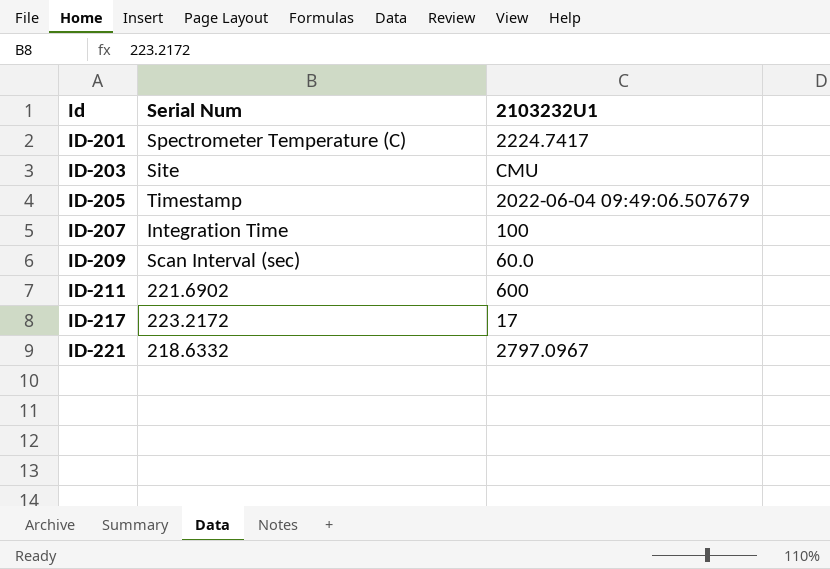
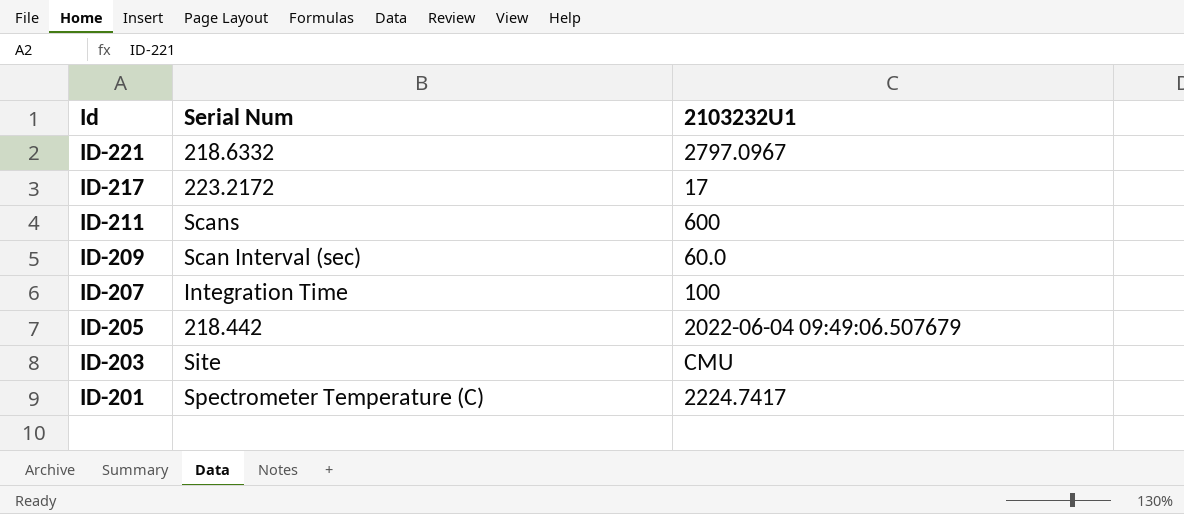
row order: Id ascending -> Id descending
ID-211 | Serial Num: 221.6902 -> Scans
ID-205 | Serial Num: Timestamp -> 218.442

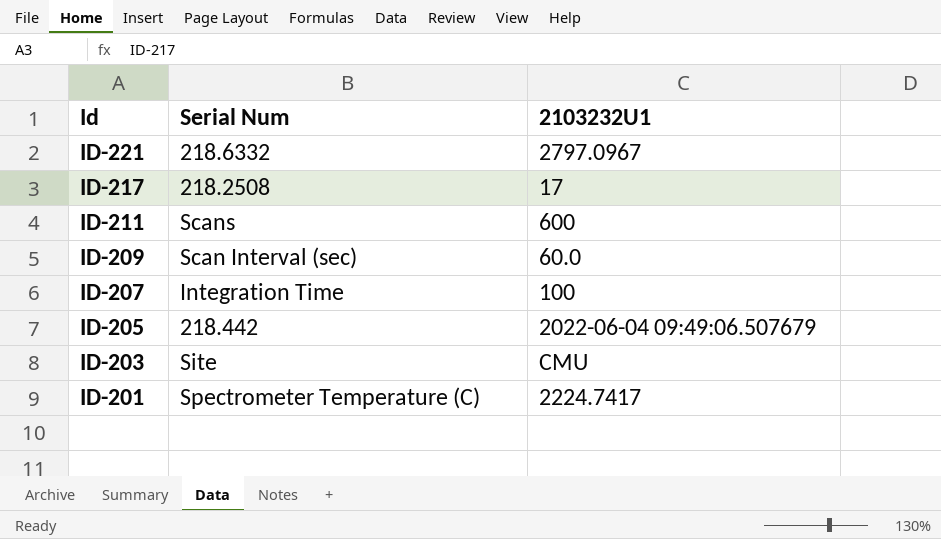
ID-217 | Serial Num: 223.2172 -> 218.2508

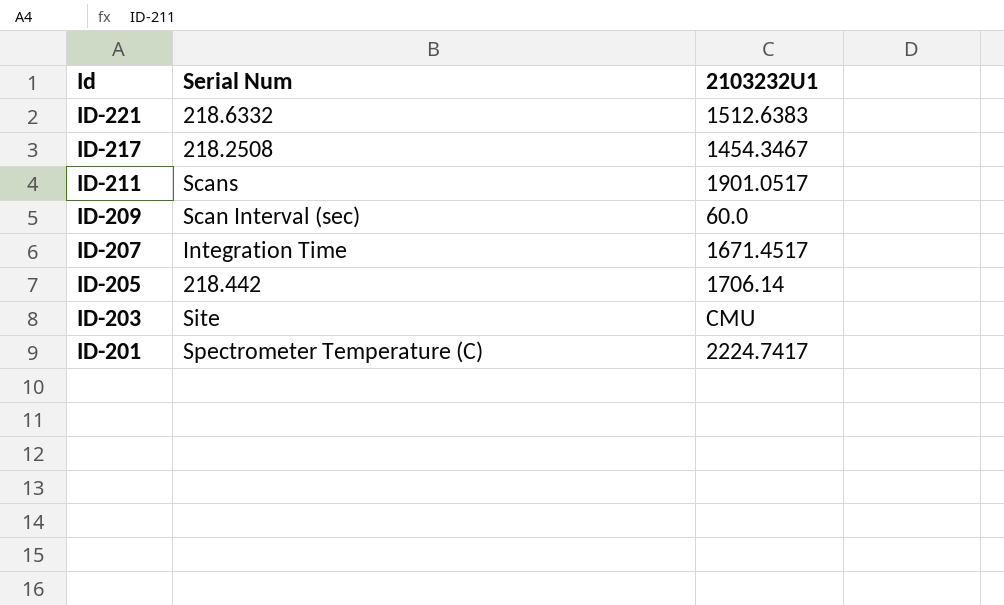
ID-221 | 2103232U1: 2797.0967 -> 1512.6383
ID-217 | 2103232U1: 17 -> 1454.3467
ID-211 | 2103232U1: 600 -> 1901.0517
ID-207 | 2103232U1: 100 -> 1671.4517
ID-205 | 2103232U1: 2022-06-04 09:49:06.507679 -> 1706.14

